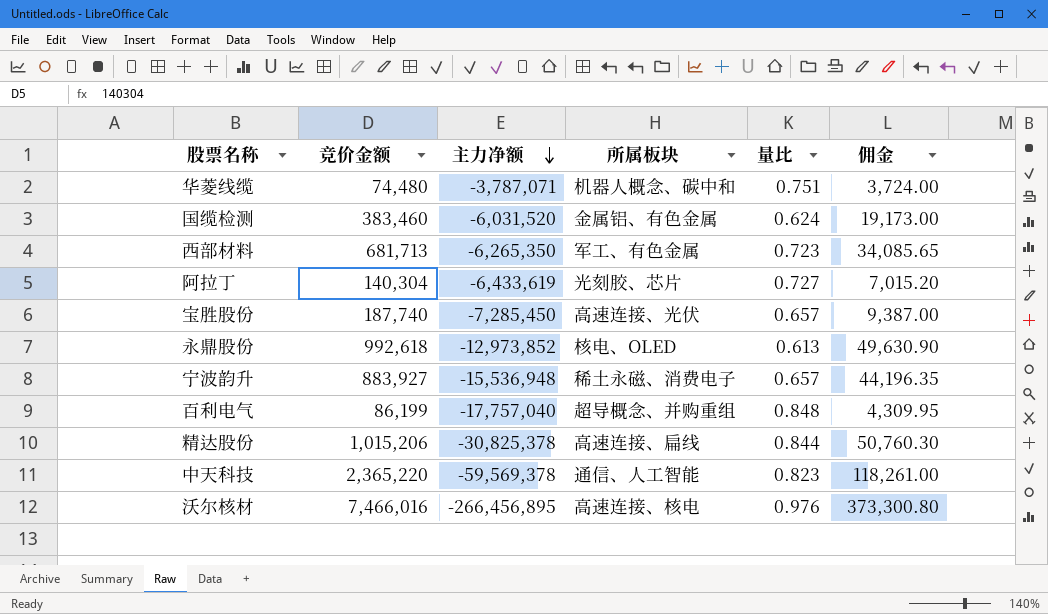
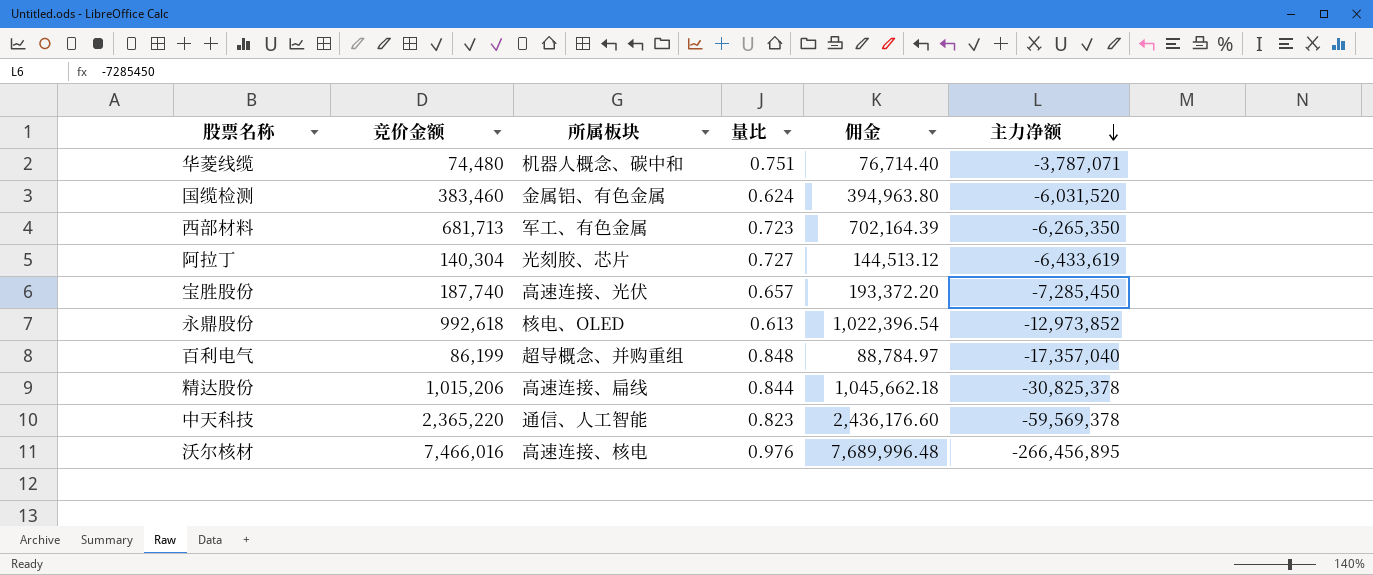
column 佣金 | formula: [竞价金额] * 0.05 -> [竞价金额] * 1.03
column 主力净额 | position: 3 -> 6
row 宁波韵升: 883,927 | -15,536,948 | 稀土永磁、消费电子 | 0.657 | 44,196.35 -> none
百利电气 | 主力净额: -17,757,040 -> -17,357,040

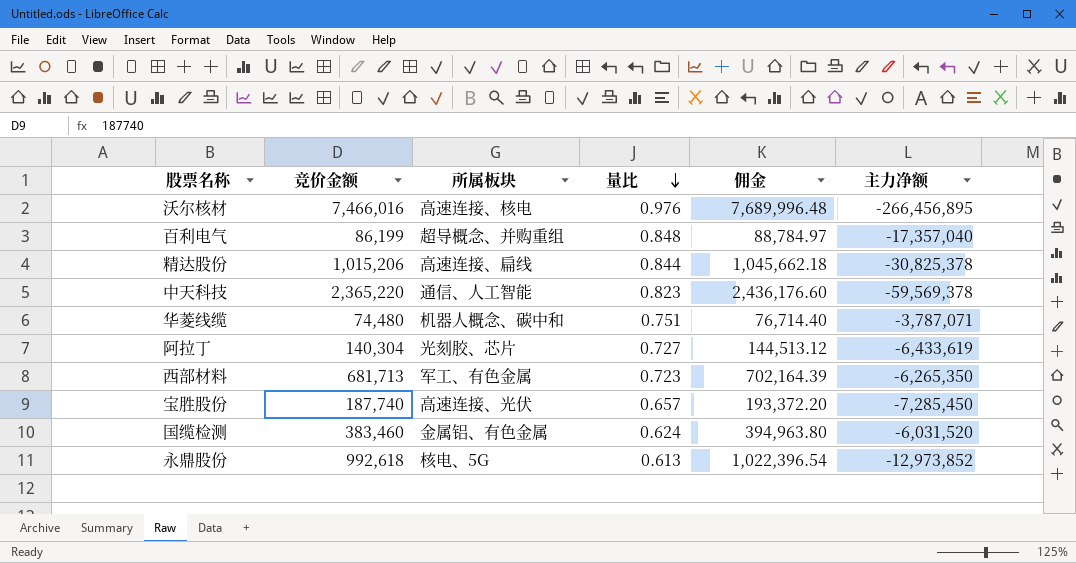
row order: 主力净额 descending -> 量比 descending
永鼎股份 | 所属板块: 核电、OLED -> 核电、5G

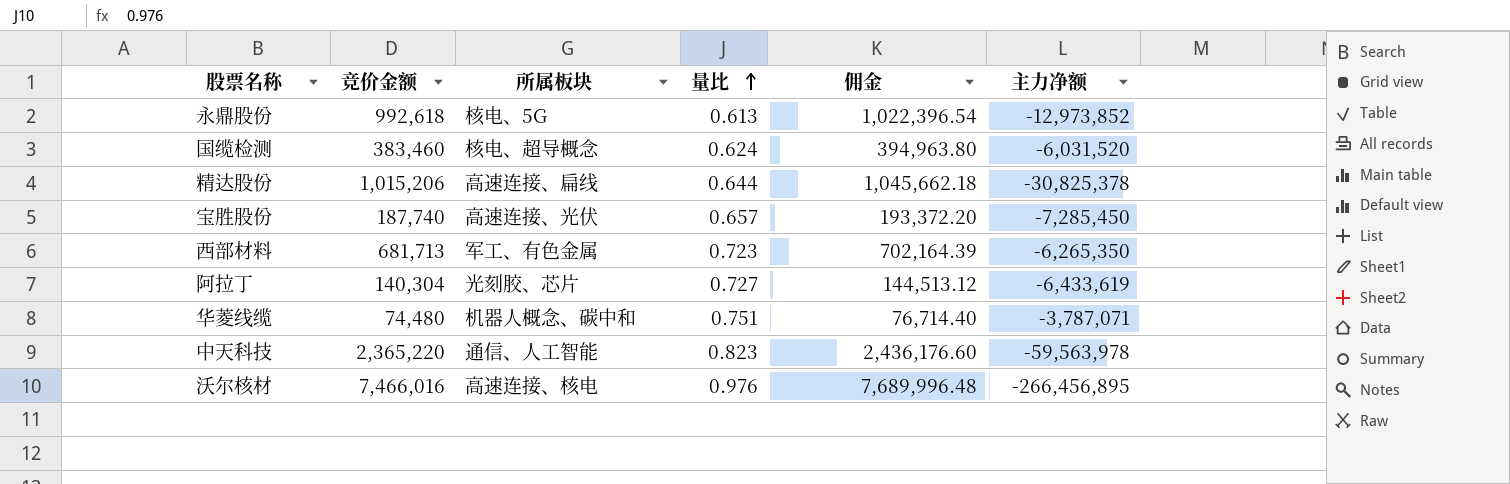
row order: 量比 descending -> 量比 ascending
row 百利电气: 86,199 | 超导概念、并购重组 | 0.848 | 88,784.97 | -17,357,040 -> none
国缆检测 | 所属板块: 金属铝、有色金属 -> 核电、超导概念
精达股份 | 量比: 0.844 -> 0.644
中天科技 | 主力净额: -59,569,378 -> -59,563,978

